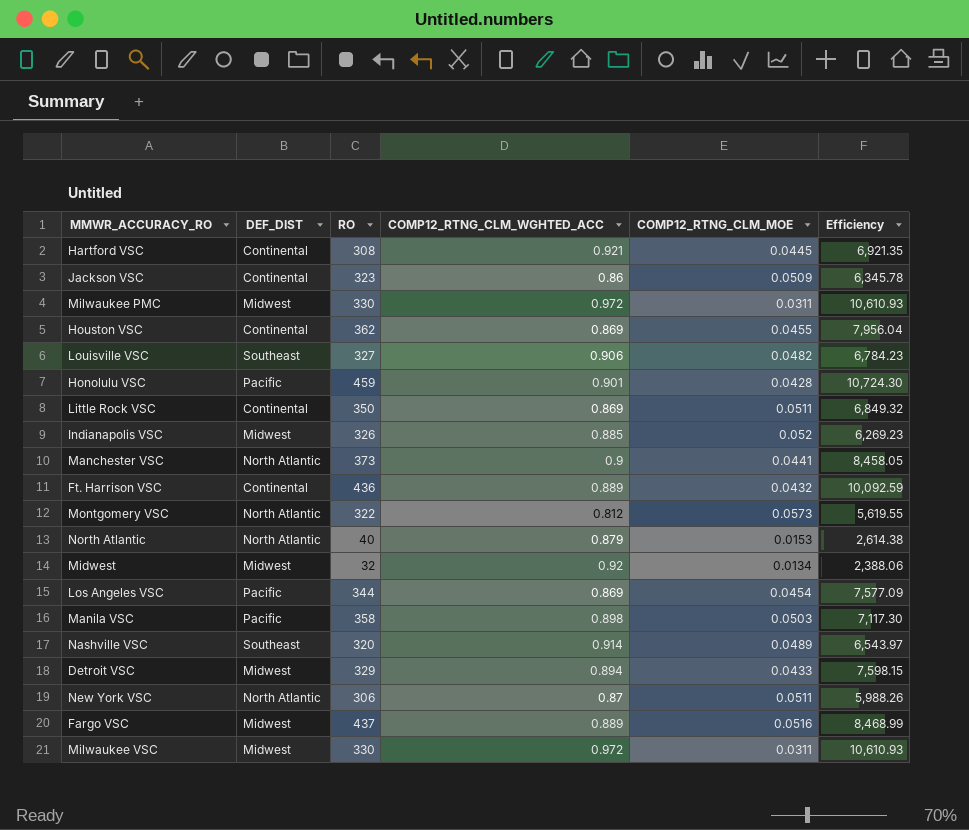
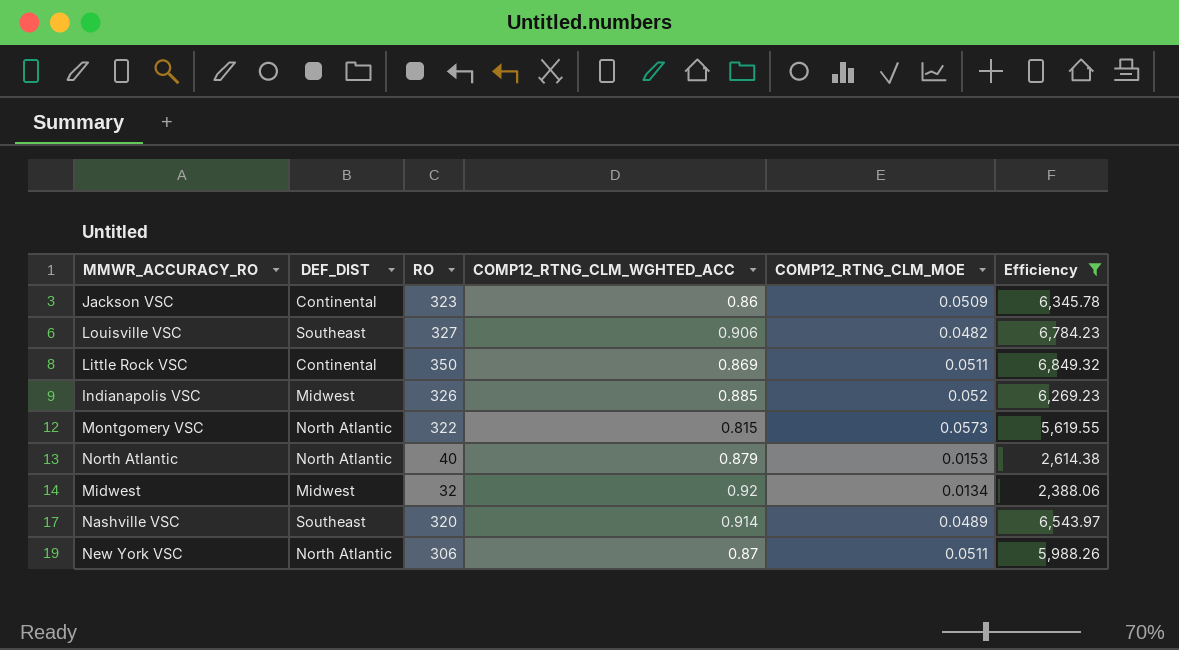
filter: none -> Efficiency <= 6,849.32
Montgomery VSC | COMP12_RTNG_CLM_WGHTED_ACC: 0.812 -> 0.815

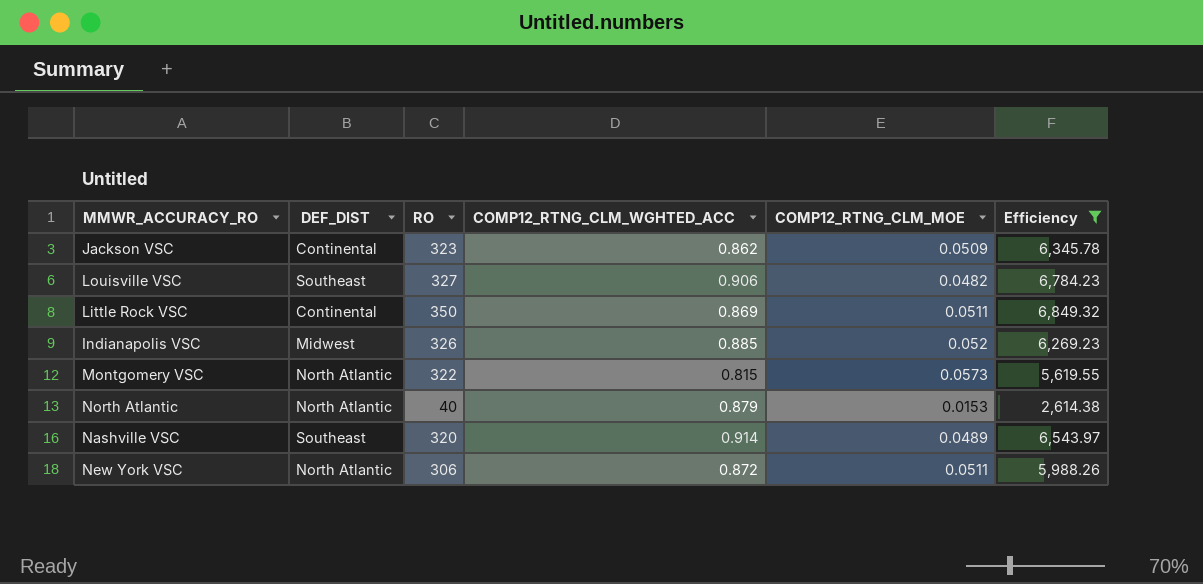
row Midwest: Midwest | 32 | 0.92 | 0.0134 | 2,388.06 -> none
Jackson VSC | COMP12_RTNG_CLM_WGHTED_ACC: 0.86 -> 0.862
New York VSC | COMP12_RTNG_CLM_WGHTED_ACC: 0.87 -> 0.872

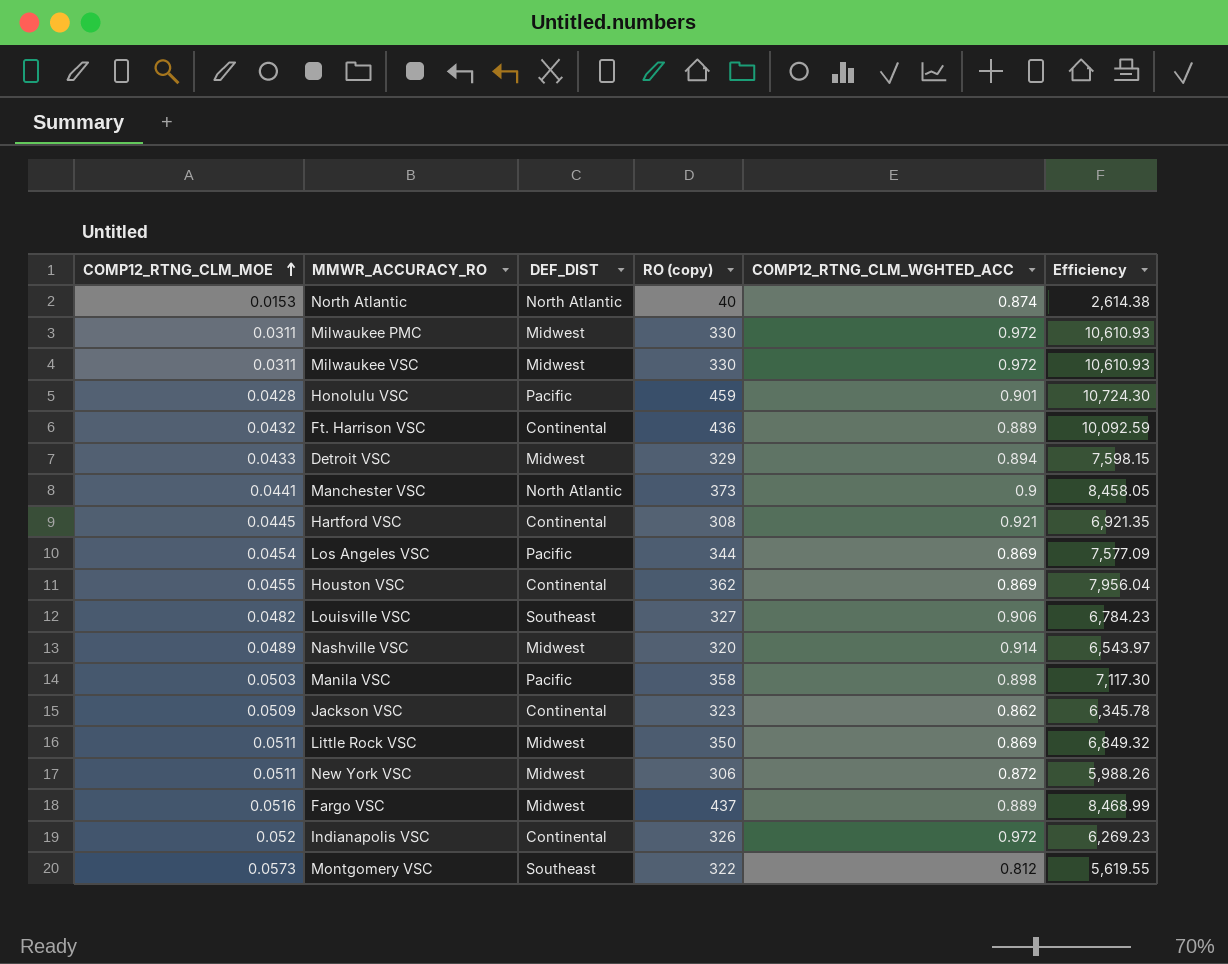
filter: Efficiency <= 6,849.32 -> none
row order: none -> COMP12_RTNG_CLM_MOE ascending
column COMP12_RTNG_CLM_MOE | position: 5 -> 1
column name: RO -> RO (copy)
North Atlantic | COMP12_RTNG_CLM_WGHTED_ACC: 0.879 -> 0.874
Nashville VSC | DEF_DIST: Southeast -> Midwest
Little Rock VSC | DEF_DIST: Continental -> Midwest
New York VSC | DEF_DIST: North Atlantic -> Midwest
Indianapolis VSC | DEF_DIST: Midwest -> Continental
Indianapolis VSC | COMP12_RTNG_CLM_WGHTED_ACC: 0.885 -> 0.972
Montgomery VSC | DEF_DIST: North Atlantic -> Southeast
Montgomery VSC | COMP12_RTNG_CLM_WGHTED_ACC: 0.815 -> 0.812

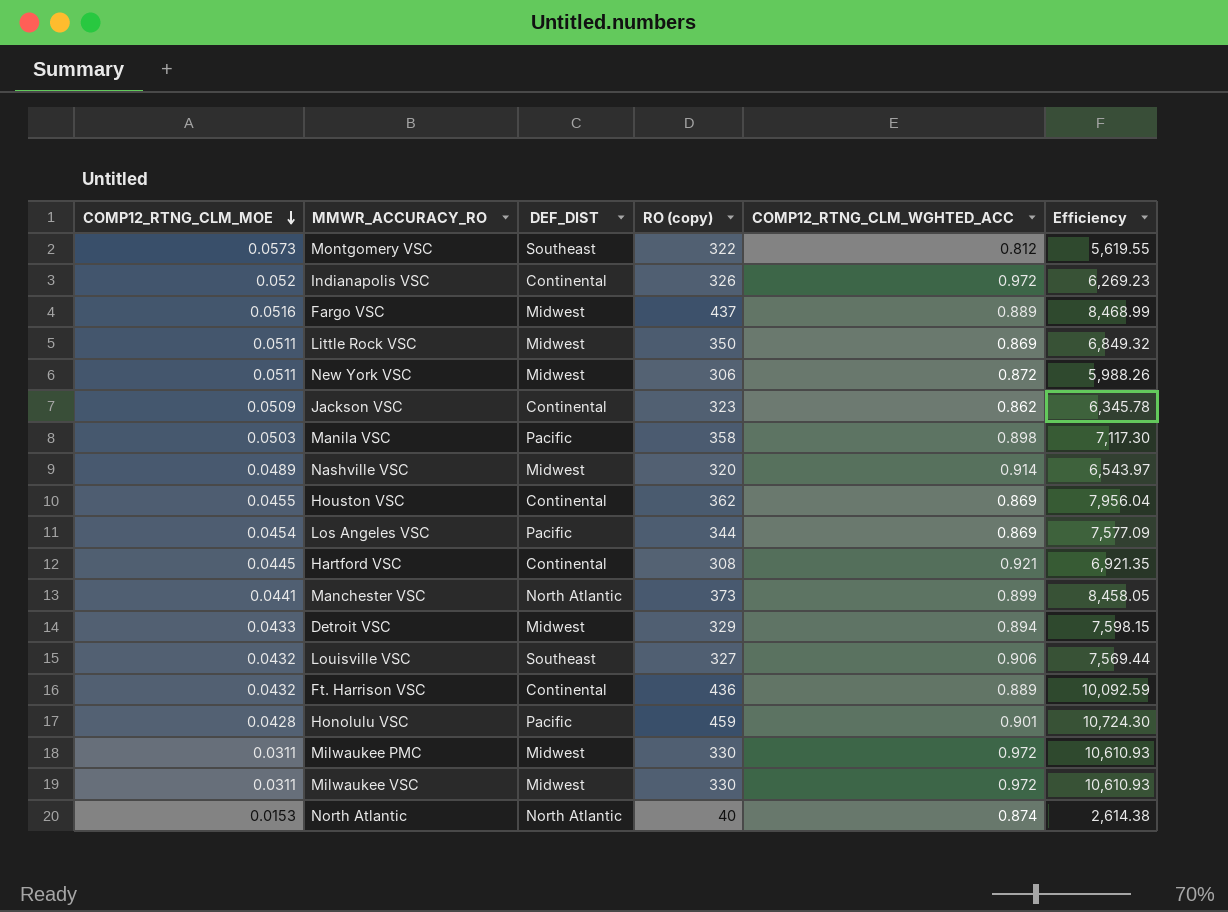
row order: COMP12_RTNG_CLM_MOE ascending -> COMP12_RTNG_CLM_MOE descending
Manchester VSC | COMP12_RTNG_CLM_WGHTED_ACC: 0.9 -> 0.899
Louisville VSC | COMP12_RTNG_CLM_MOE: 0.0482 -> 0.0432
Louisville VSC | Efficiency: 6,784.23 -> 7,569.44

